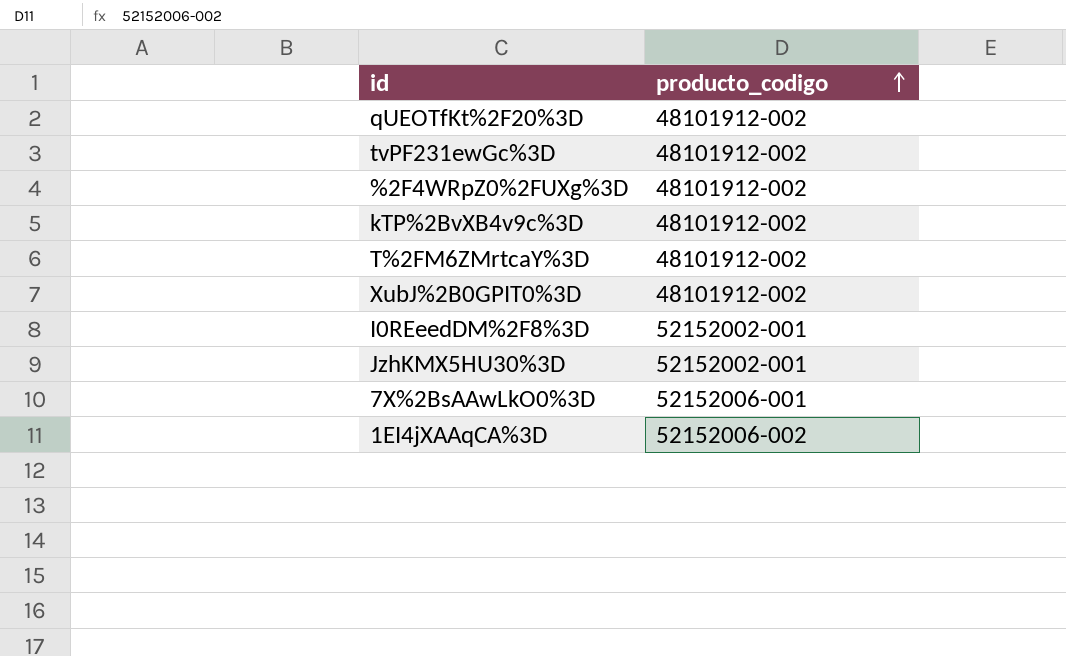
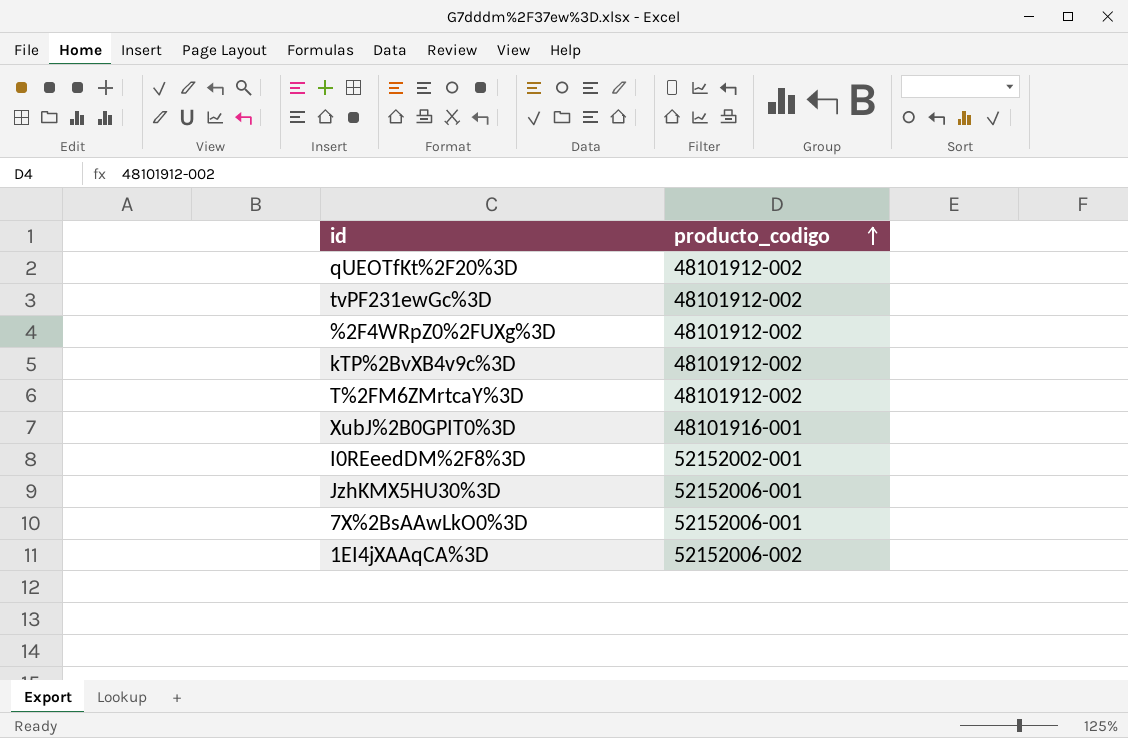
XubJ%2B0GPIT0%3D | producto_codigo: 48101912-002 -> 48101916-001
JzhKMX5HU30%3D | producto_codigo: 52152002-001 -> 52152006-001

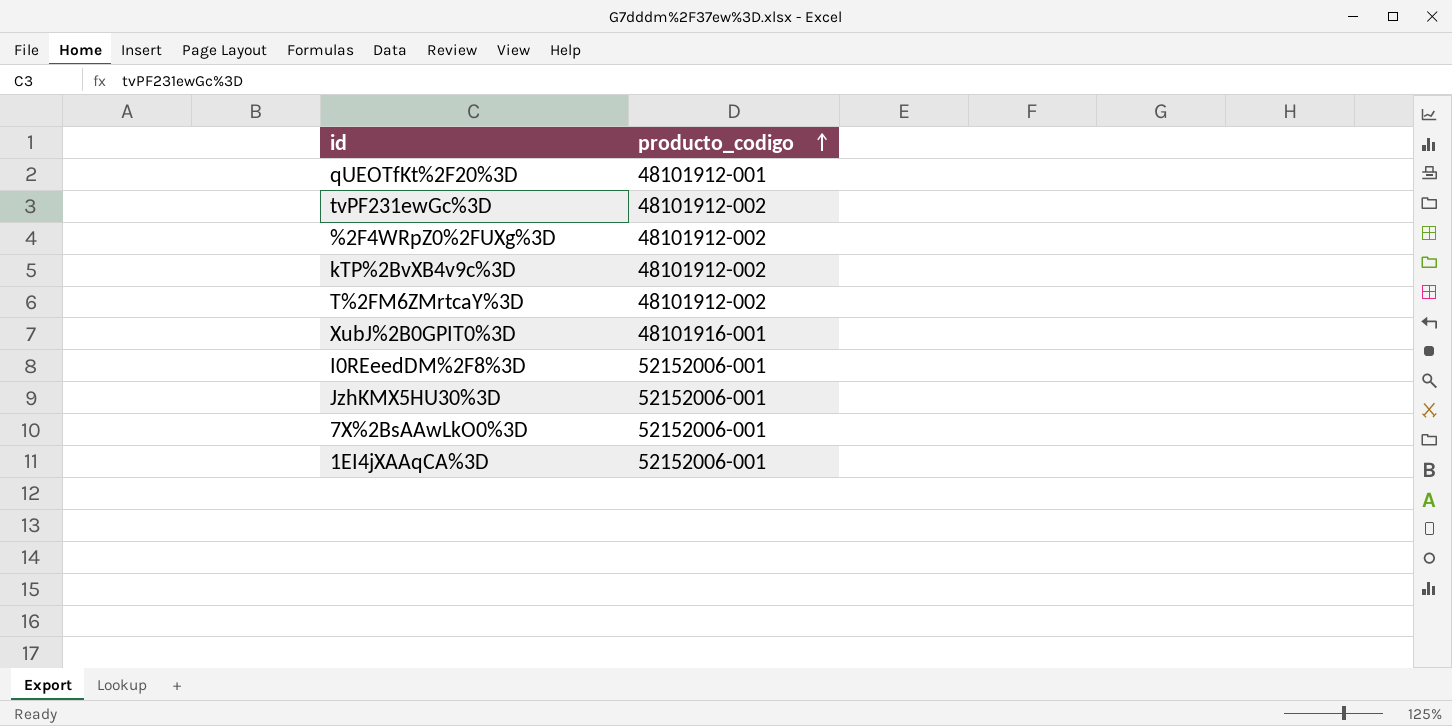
qUEOTfKt%2F20%3D | producto_codigo: 48101912-002 -> 48101912-001
I0REeedDM%2F8%3D | producto_codigo: 52152002-001 -> 52152006-001
1EI4jXAAqCA%3D | producto_codigo: 52152006-002 -> 52152006-001

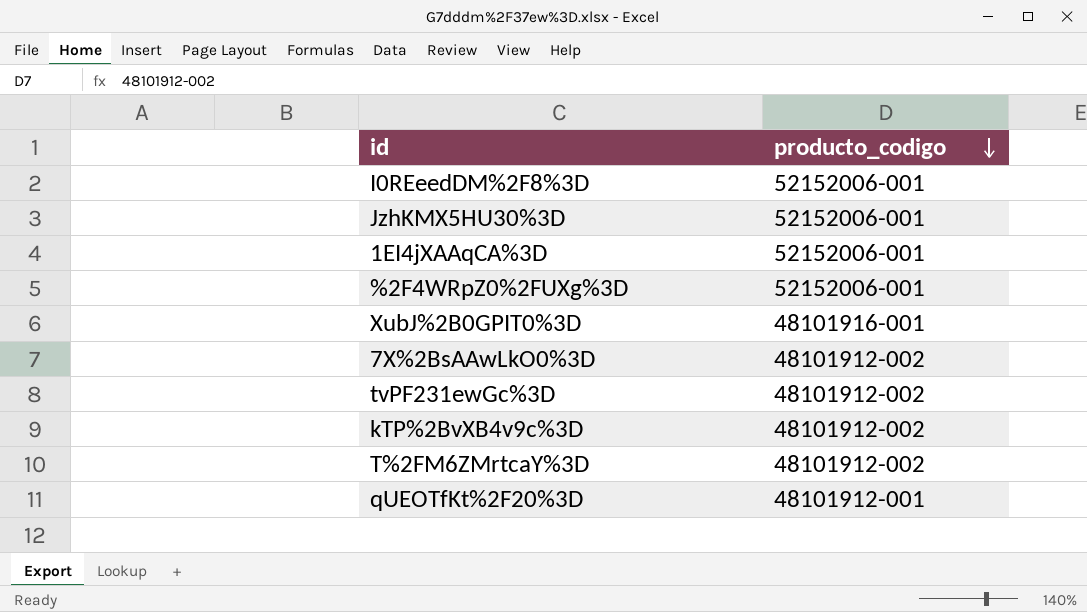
row order: producto_codigo ascending -> producto_codigo descending
%2F4WRpZ0%2FUXg%3D | producto_codigo: 48101912-002 -> 52152006-001
7X%2BsAAwLkO0%3D | producto_codigo: 52152006-001 -> 48101912-002

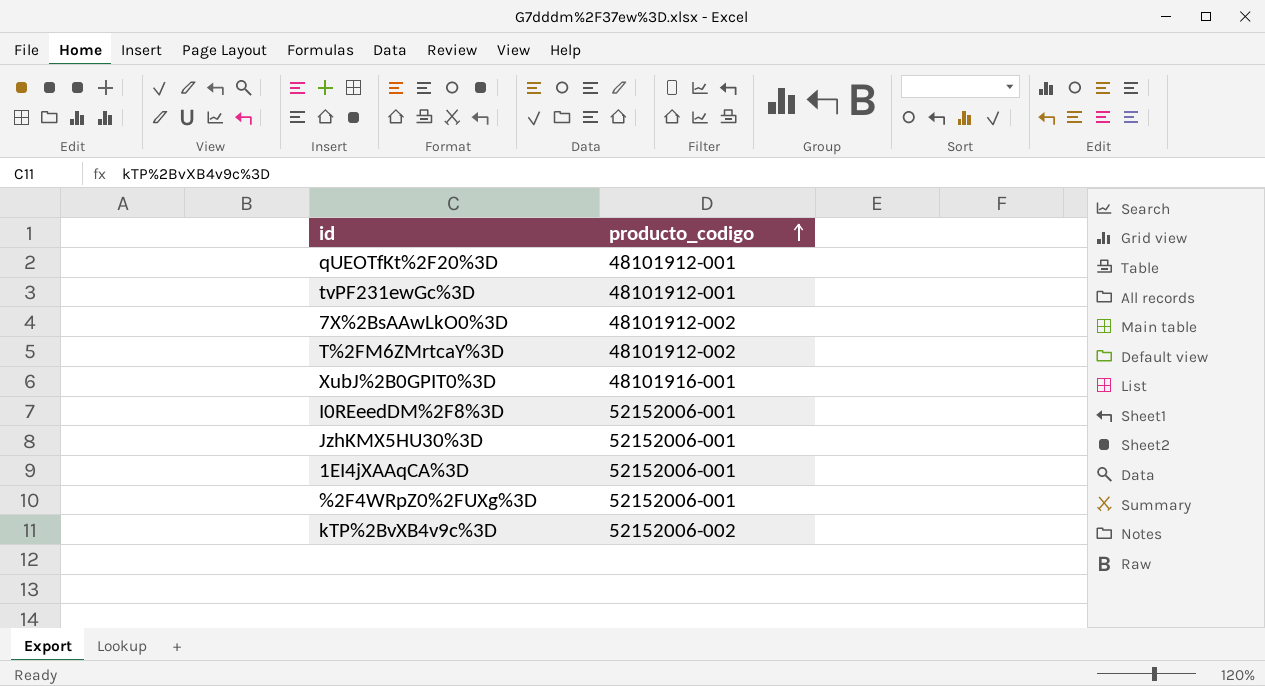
row order: producto_codigo descending -> producto_codigo ascending
tvPF231ewGc%3D | producto_codigo: 48101912-002 -> 48101912-001
kTP%2BvXB4v9c%3D | producto_codigo: 48101912-002 -> 52152006-002

